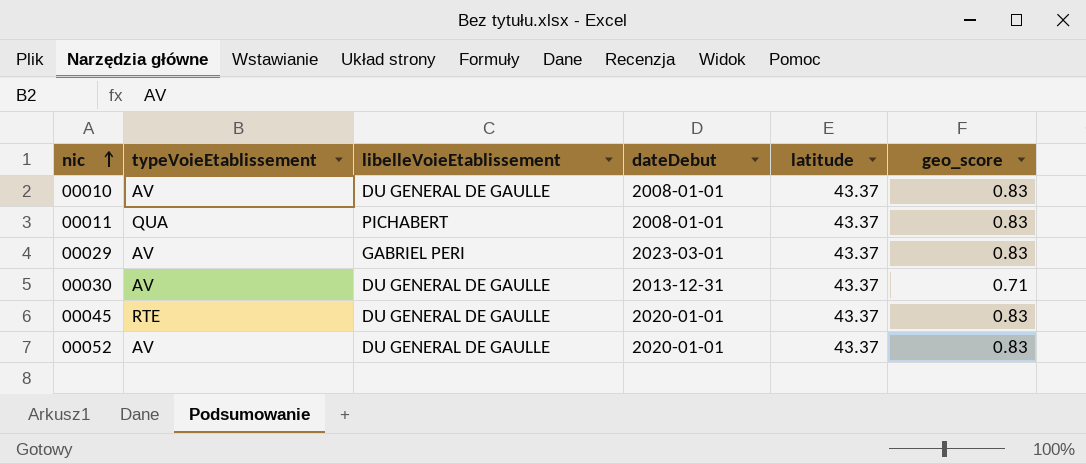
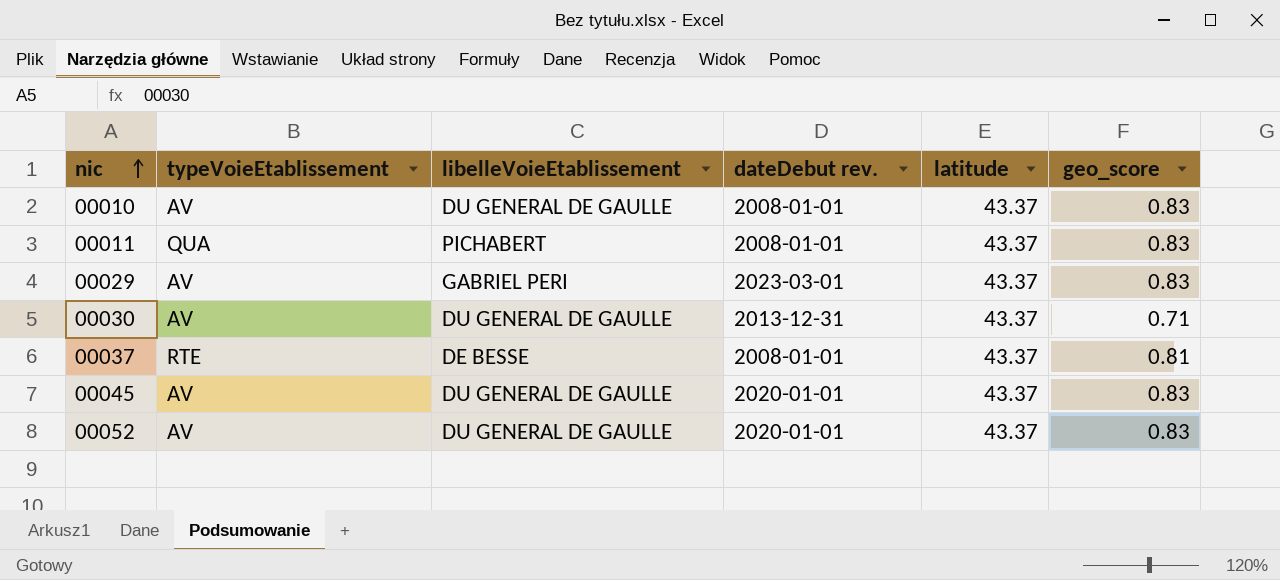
column name: dateDebut -> dateDebut rev.
row 00037: none -> RTE | DE BESSE | 2008-01-01 | 43.37 | 0.81
00045 | typeVoieEtablissement: RTE -> AV

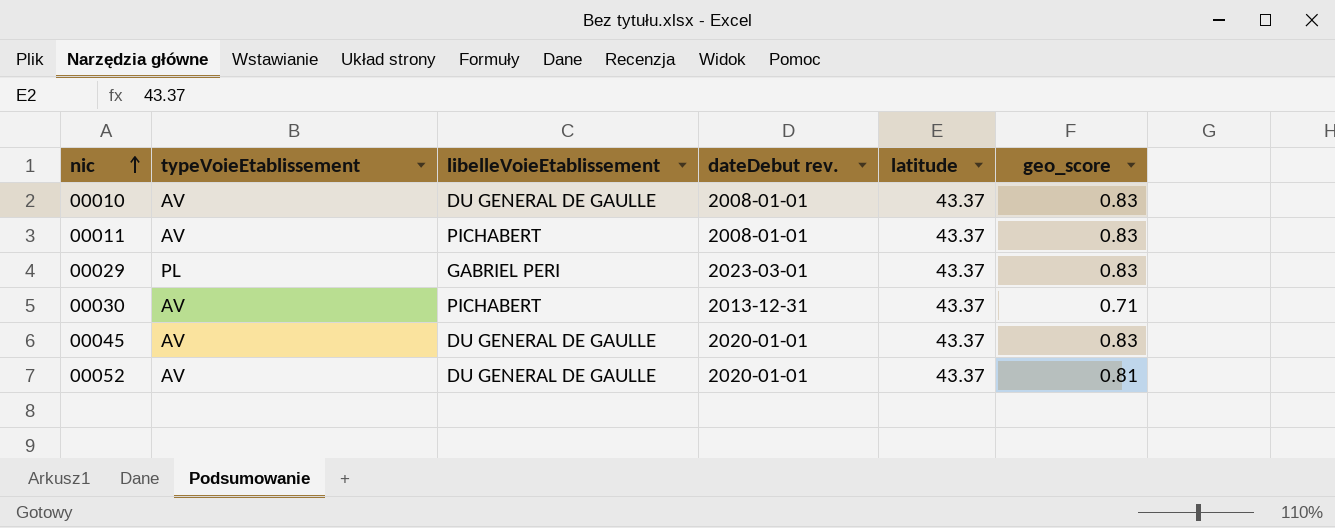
row 00037: RTE | DE BESSE | 2008-01-01 | 43.37 | 0.81 -> none
00011 | typeVoieEtablissement: QUA -> AV
00029 | typeVoieEtablissement: AV -> PL
00030 | libelleVoieEtablissement: DU GENERAL DE GAULLE -> PICHABERT
00052 | geo_score: 0.83 -> 0.81

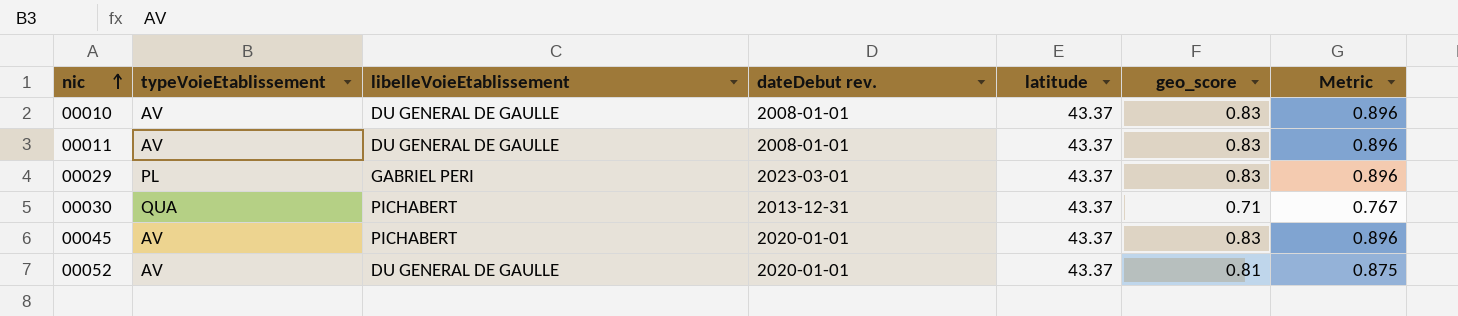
column Metric | formula: none -> [geo_score] * 1.08
00011 | libelleVoieEtablissement: PICHABERT -> DU GENERAL DE GAULLE
00030 | typeVoieEtablissement: AV -> QUA
00045 | libelleVoieEtablissement: DU GENERAL DE GAULLE -> PICHABERT

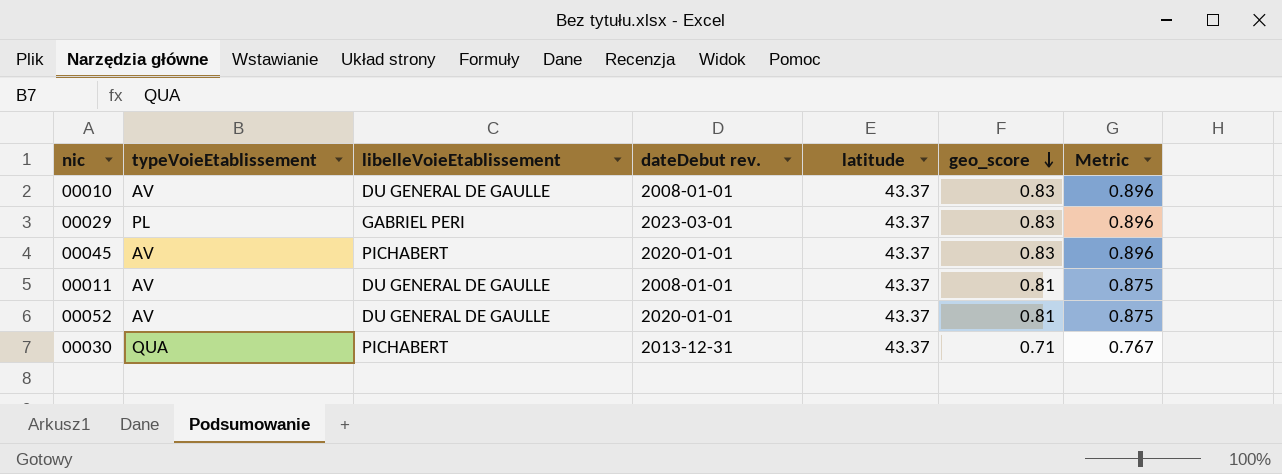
row order: nic ascending -> geo_score descending
00011 | geo_score: 0.83 -> 0.81
00011 | Metric: 0.896 -> 0.875

